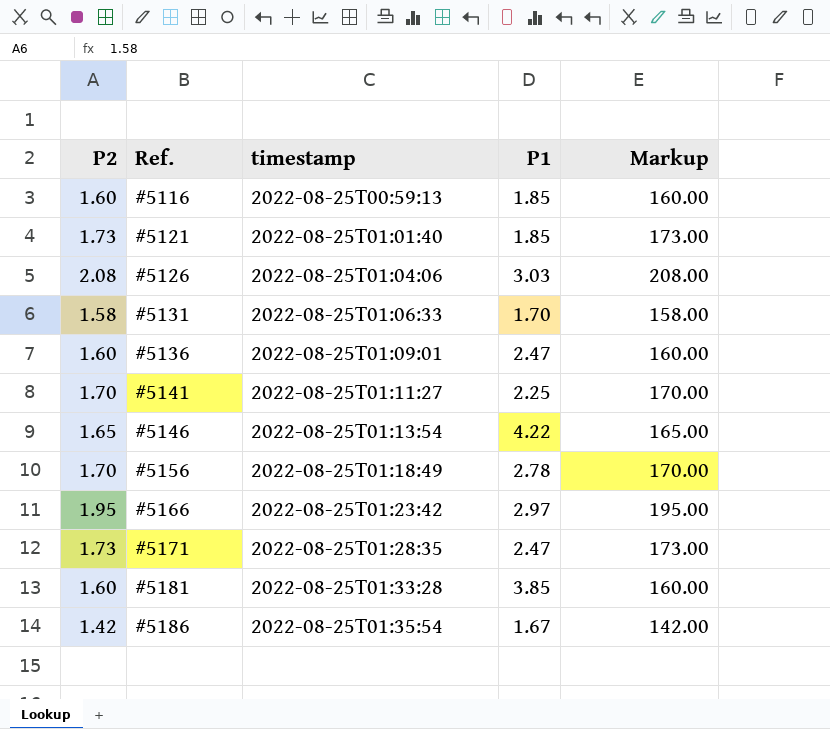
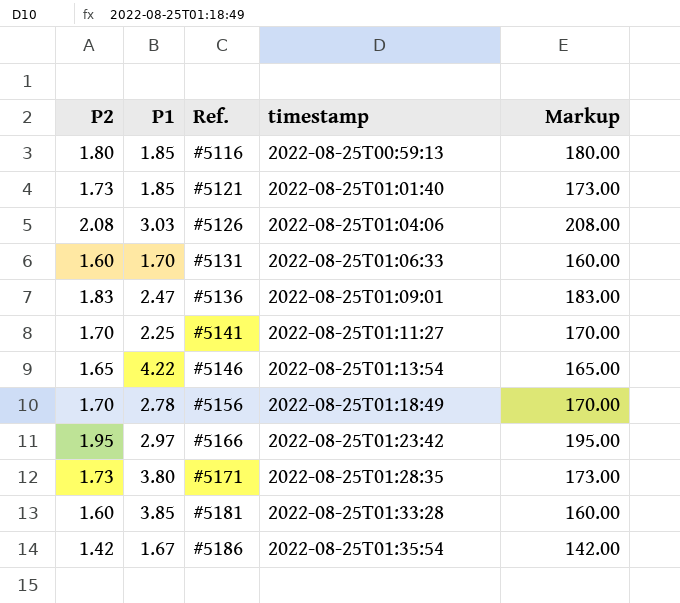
column P1 | position: 4 -> 2
#5116 | P2: 1.60 -> 1.80
#5116 | Markup: 160.00 -> 180.00
#5131 | P2: 1.58 -> 1.60
#5131 | Markup: 158.00 -> 160.00
#5136 | P2: 1.60 -> 1.83
#5136 | Markup: 160.00 -> 183.00
#5171 | P1: 2.47 -> 3.80

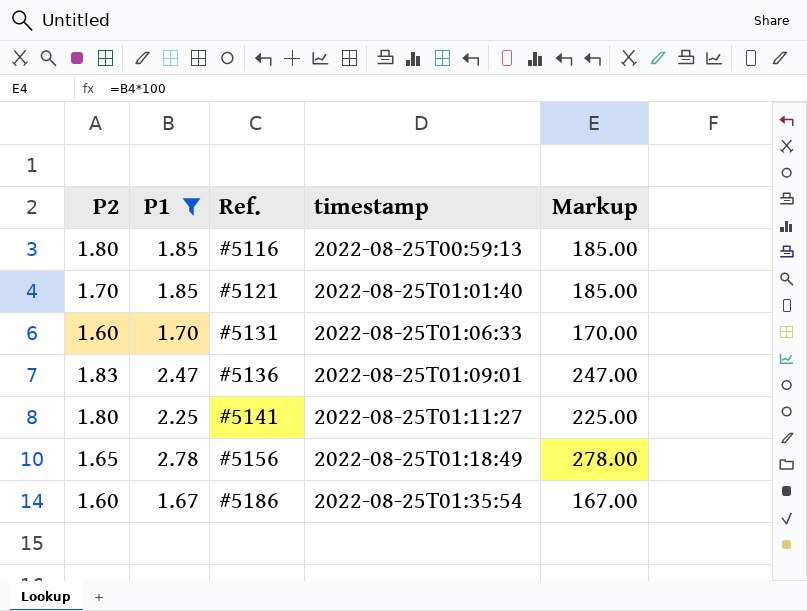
filter: none -> P1 <= 2.78
column Markup | formula: [P2] * 100 -> [P1] * 100
#5121 | P2: 1.73 -> 1.70
#5141 | P2: 1.70 -> 1.80
#5156 | P2: 1.70 -> 1.65
#5186 | P2: 1.42 -> 1.60

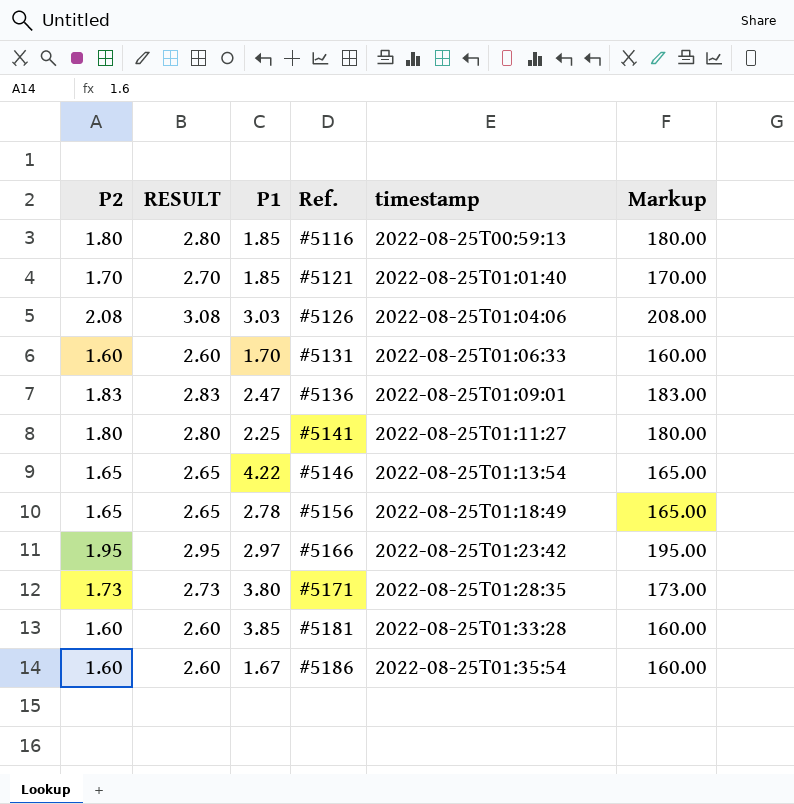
filter: P1 <= 2.78 -> none
column RESULT | formula: none -> [P2] + 1
column Markup | formula: [P1] * 100 -> [P2] * 100

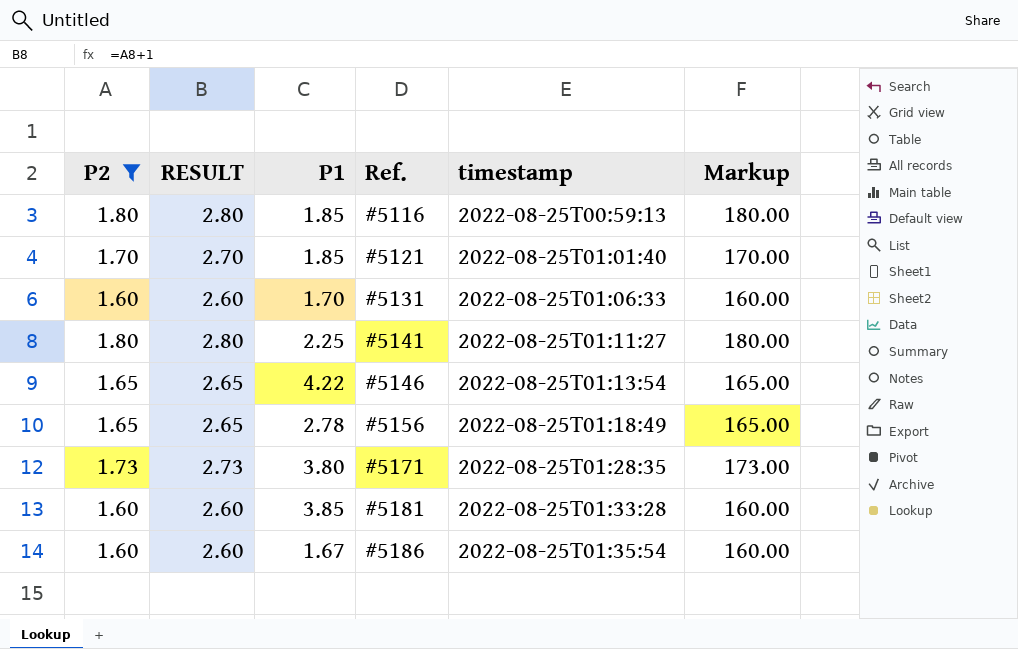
filter: none -> P2 <= 1.80

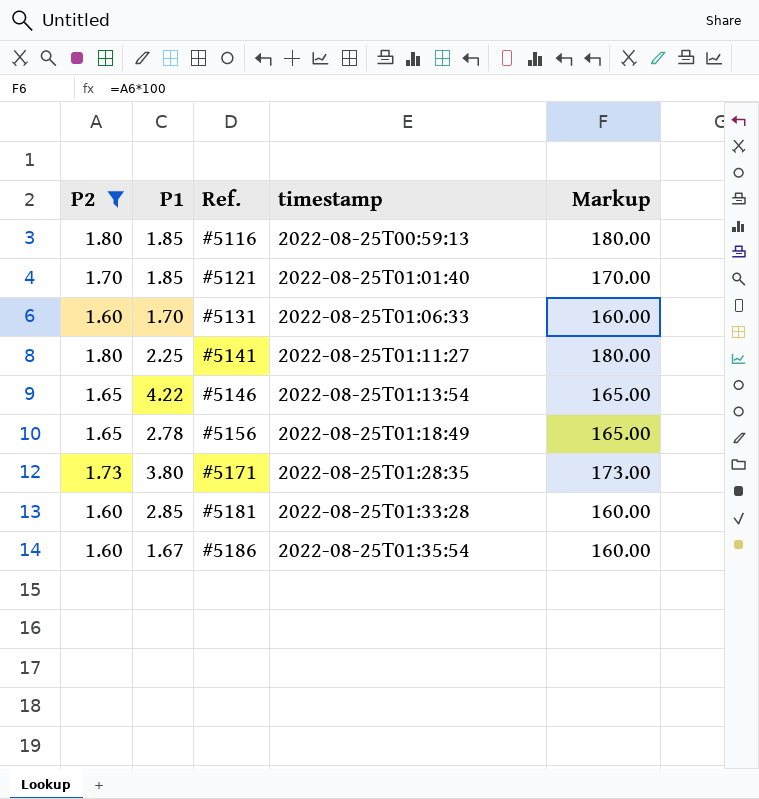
column RESULT | formula: [P2] + 1 -> none
#5181 | P1: 3.85 -> 2.85

